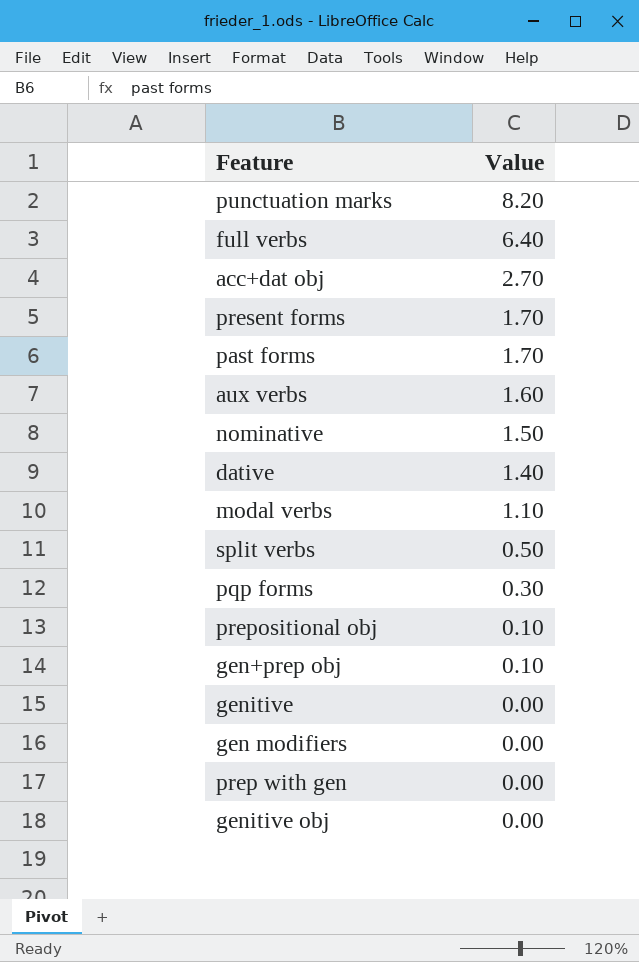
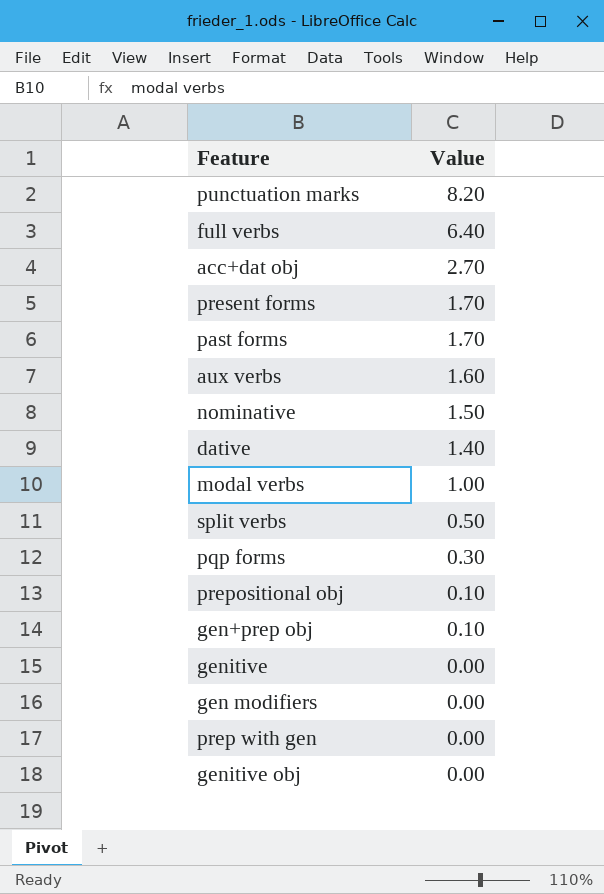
modal verbs | Value: 1.10 -> 1.00

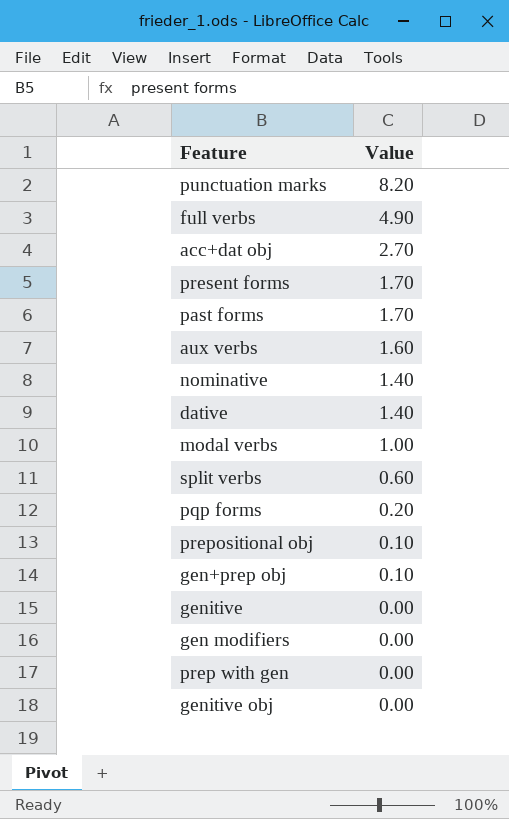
full verbs | Value: 6.40 -> 4.90
nominative | Value: 1.50 -> 1.40
split verbs | Value: 0.50 -> 0.60
pqp forms | Value: 0.30 -> 0.20

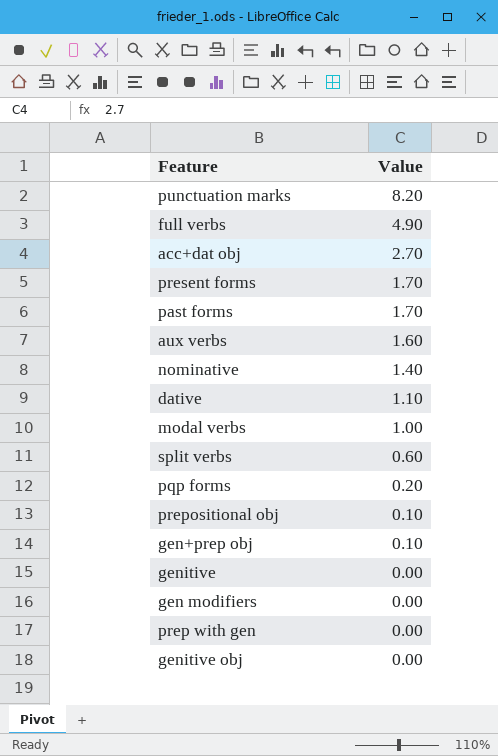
dative | Value: 1.40 -> 1.10

